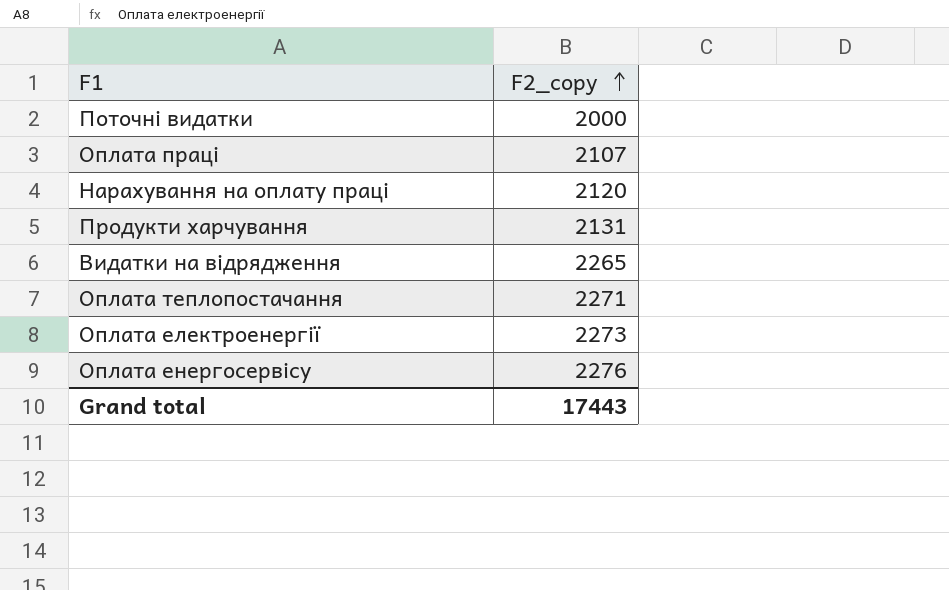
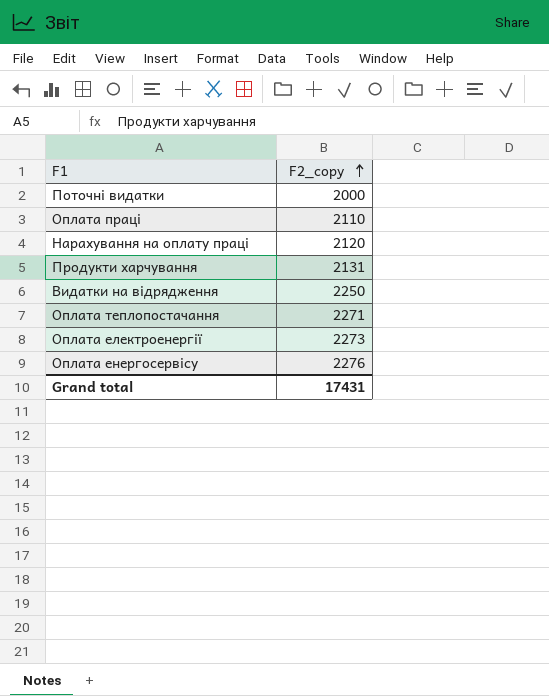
Оплата праці | F2_copy: 2107 -> 2110
Видатки на відрядження | F2_copy: 2265 -> 2250
Grand total | F2_copy: 17443 -> 17431

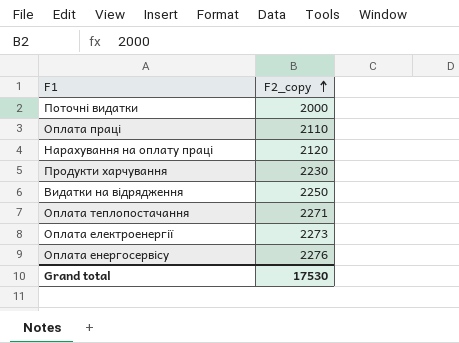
Продукти харчування | F2_copy: 2131 -> 2230
Grand total | F2_copy: 17431 -> 17530

